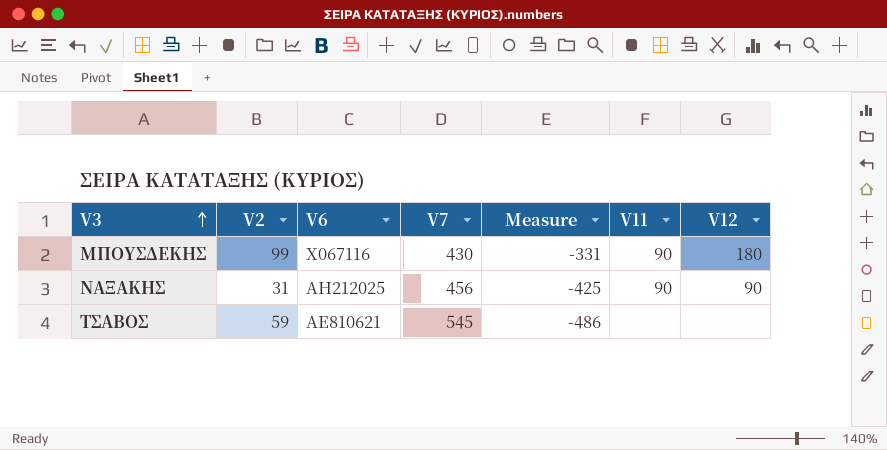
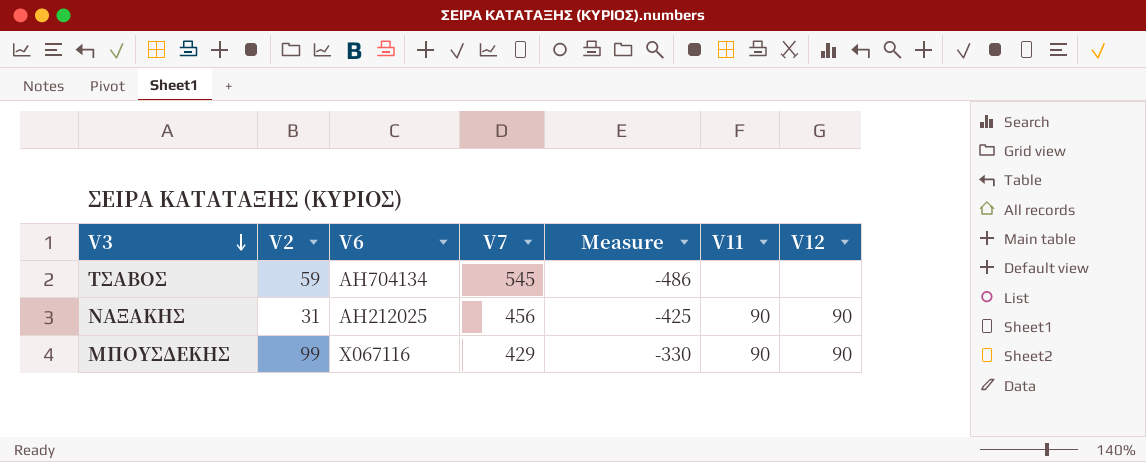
row order: V3 ascending -> V3 descending
ΤΣΑΒΟΣ | V6: ΑΕ810621 -> ΑΗ704134
ΜΠΟΥΣΔΕΚΗΣ | V7: 430 -> 429
ΜΠΟΥΣΔΕΚΗΣ | Measure: -331 -> -330
ΜΠΟΥΣΔΕΚΗΣ | V12: 180 -> 90

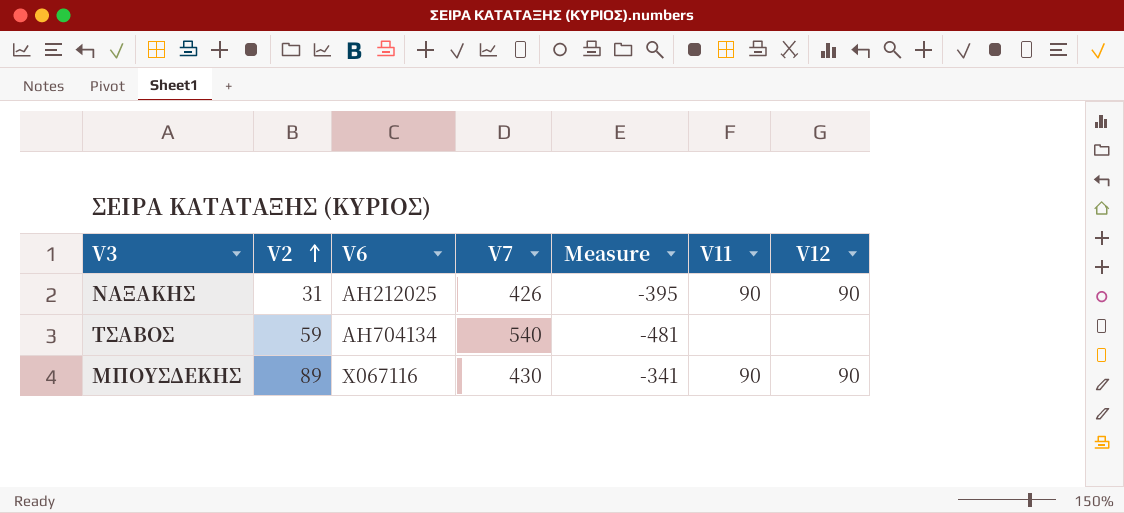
row order: V3 descending -> V2 ascending
ΝΑΞΑΚΗΣ | V7: 456 -> 426
ΝΑΞΑΚΗΣ | Measure: -425 -> -395
ΤΣΑΒΟΣ | V7: 545 -> 540
ΤΣΑΒΟΣ | Measure: -486 -> -481
ΜΠΟΥΣΔΕΚΗΣ | V2: 99 -> 89
ΜΠΟΥΣΔΕΚΗΣ | V7: 429 -> 430
ΜΠΟΥΣΔΕΚΗΣ | Measure: -330 -> -341

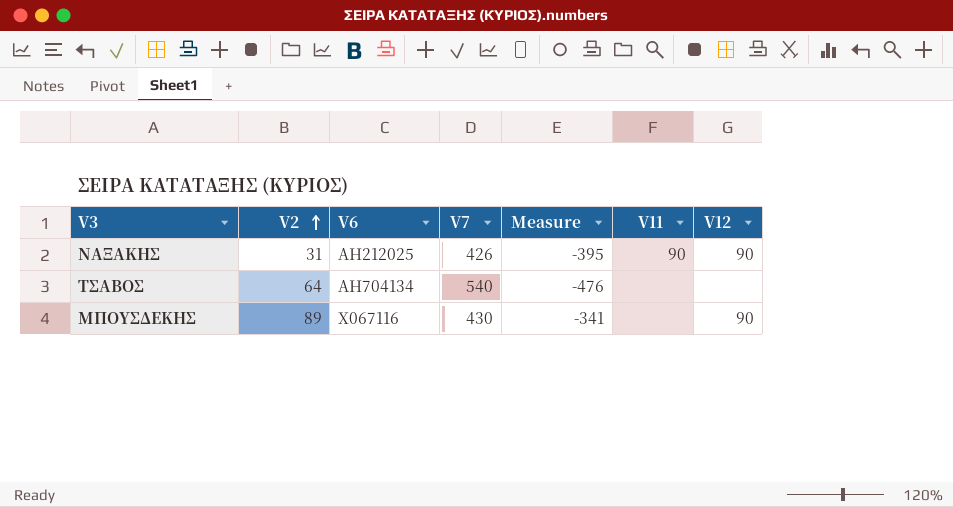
ΤΣΑΒΟΣ | V2: 59 -> 64
ΤΣΑΒΟΣ | Measure: -481 -> -476
ΜΠΟΥΣΔΕΚΗΣ | V11: 90 -> none

